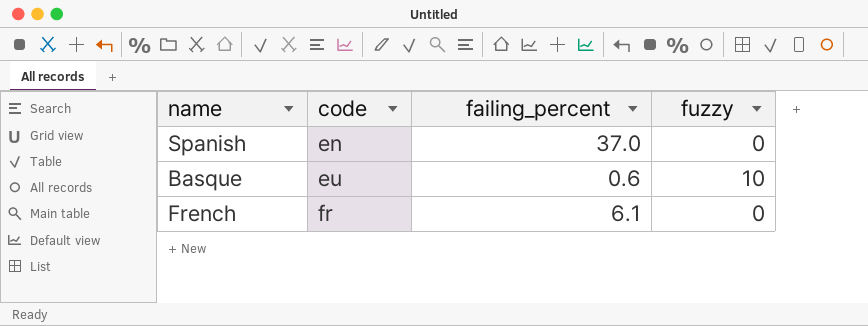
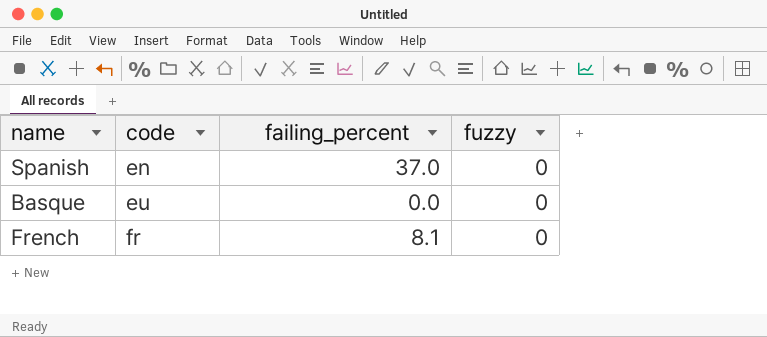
Basque | failing_percent: 0.6 -> 0.0
Basque | fuzzy: 10 -> 0
French | failing_percent: 6.1 -> 8.1

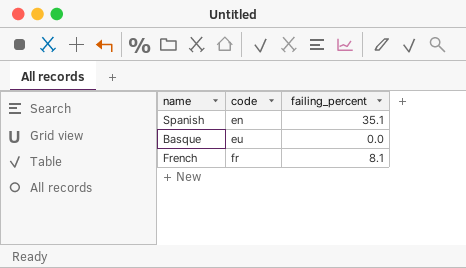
column fuzzy | position: 4 -> none
Spanish | failing_percent: 37.0 -> 35.1

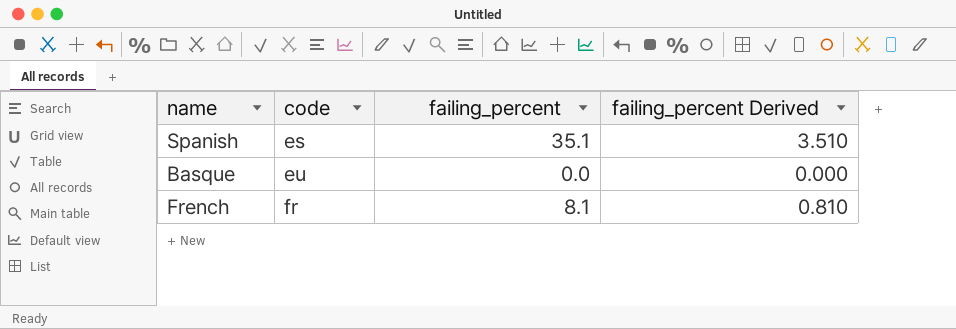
column failing_percent Derived | formula: none -> [failing_percent] * 0.1
Spanish | code: en -> es

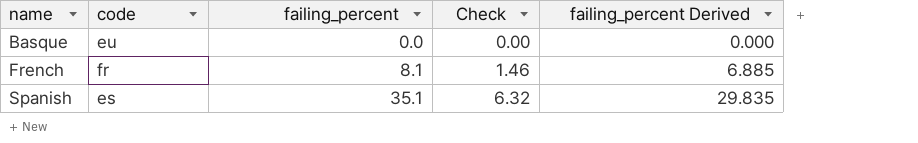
row order: code ascending -> name ascending
column Check | formula: none -> [failing_percent] * 0.18
column failing_percent Derived | formula: [failing_percent] * 0.1 -> [failing_percent] * 0.85

